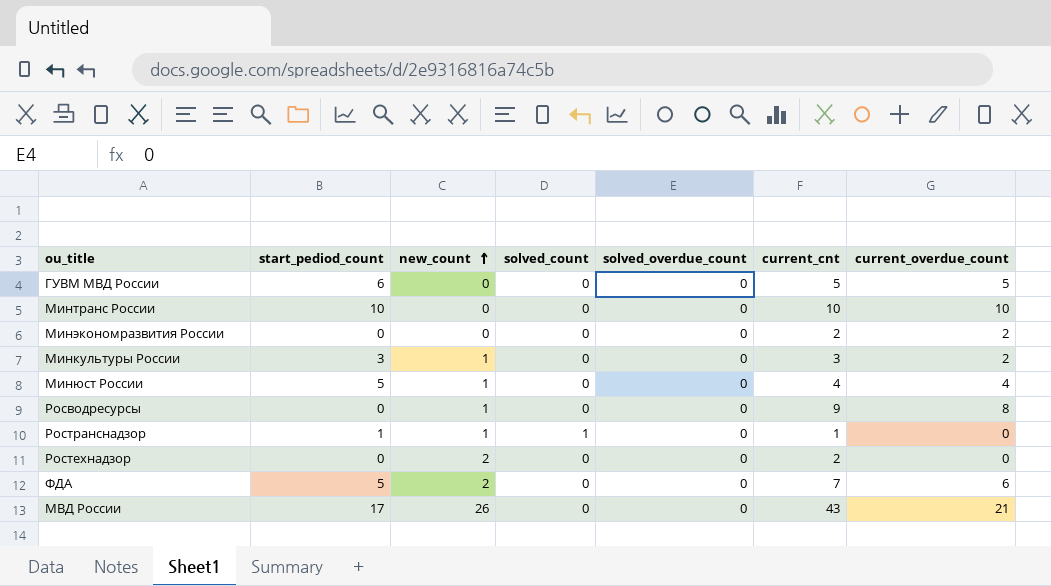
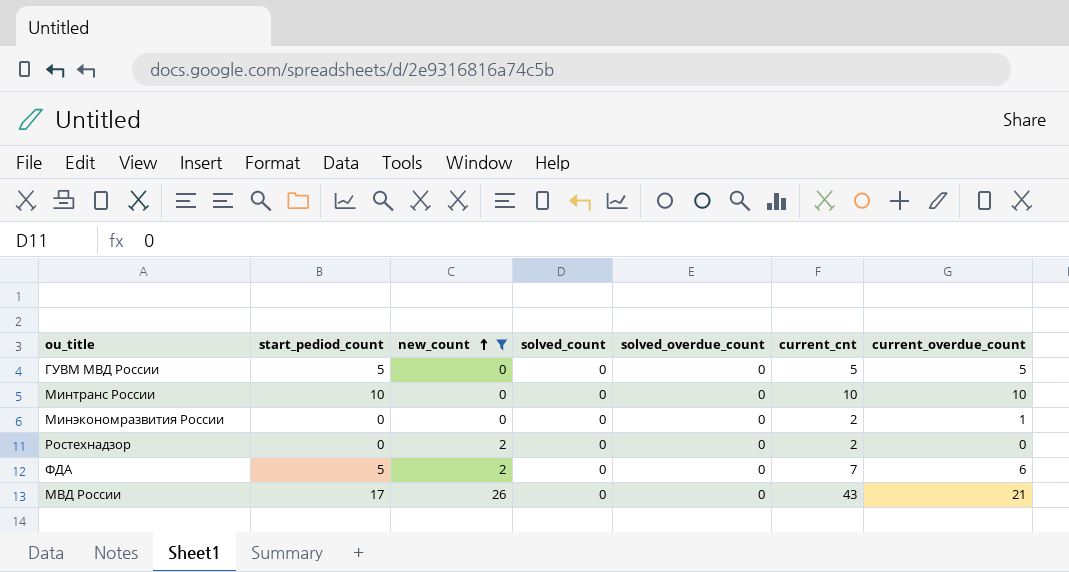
filter: none -> new_count != 1
ГУВМ МВД России | start_pediod_count: 6 -> 5
Минэкономразвития России | current_overdue_count: 2 -> 1

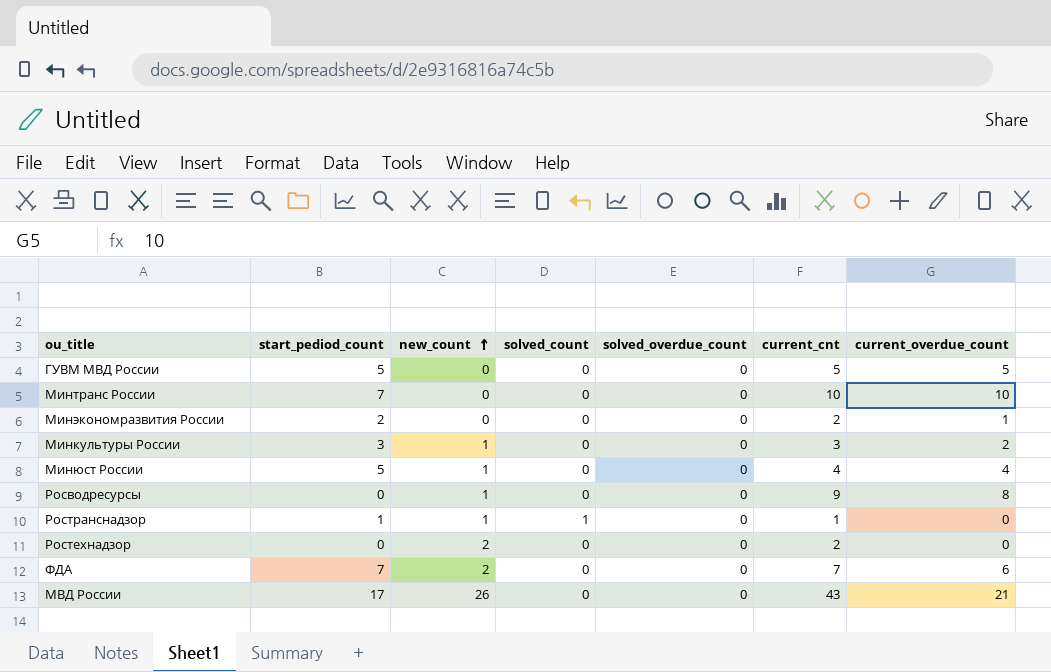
filter: new_count != 1 -> none
Минтранс России | start_pediod_count: 10 -> 7
Минэкономразвития России | start_pediod_count: 0 -> 2
ФДА | start_pediod_count: 5 -> 7

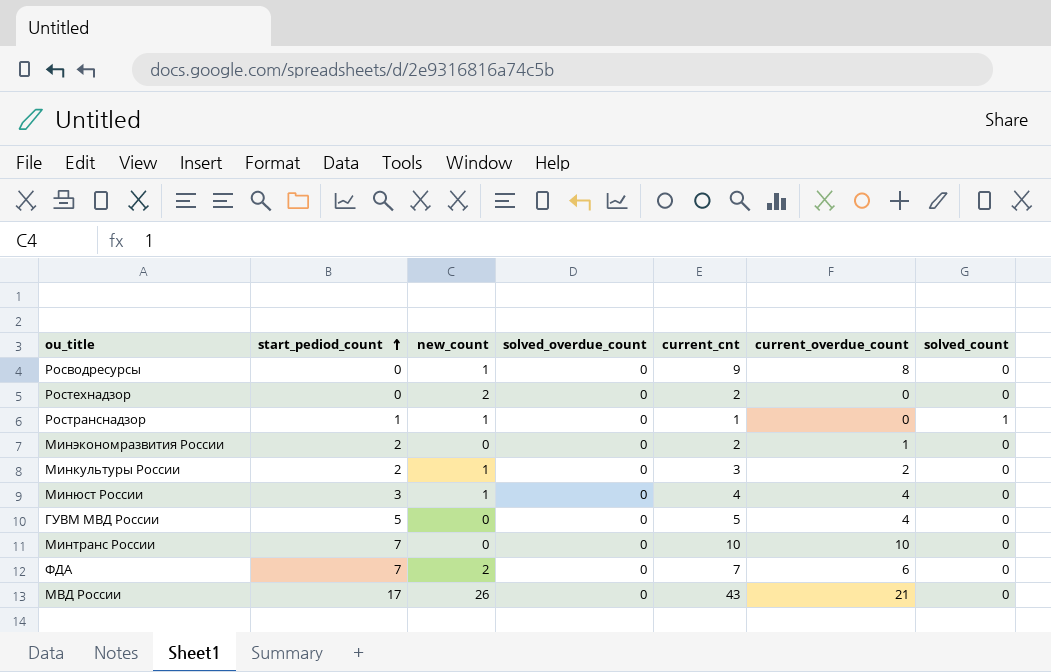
row order: new_count ascending -> start_pediod_count ascending
column solved_count | position: 4 -> 7
Минкультуры России | start_pediod_count: 3 -> 2
Минюст России | start_pediod_count: 5 -> 3
ГУВМ МВД России | current_overdue_count: 5 -> 4

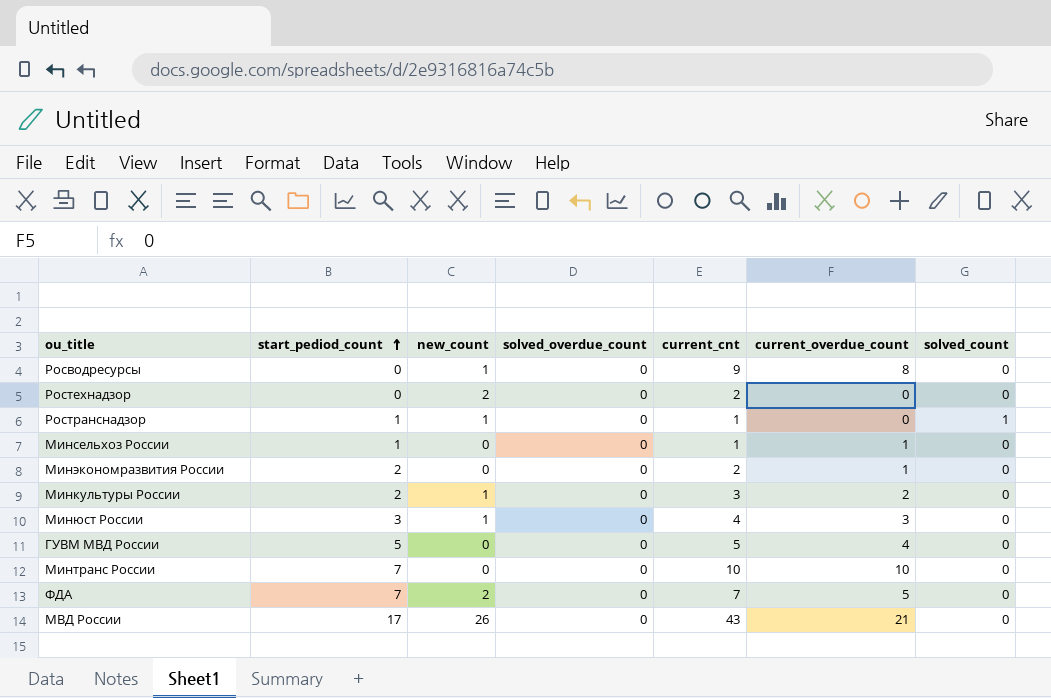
row Минсельхоз России: none -> 1 | 0 | 0 | 1 | 1 | 0
Минюст России | current_overdue_count: 4 -> 3
ФДА | current_overdue_count: 6 -> 5

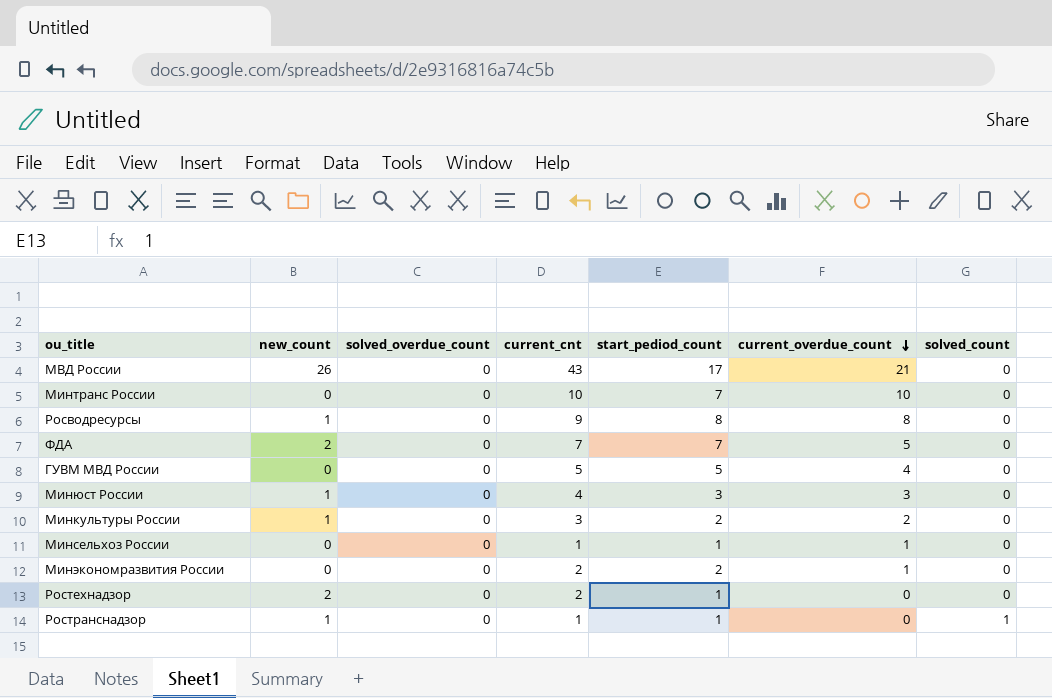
row order: start_pediod_count ascending -> current_overdue_count descending
column start_pediod_count | position: 2 -> 5
Росводресурсы | start_pediod_count: 0 -> 8
Ростехнадзор | start_pediod_count: 0 -> 1

